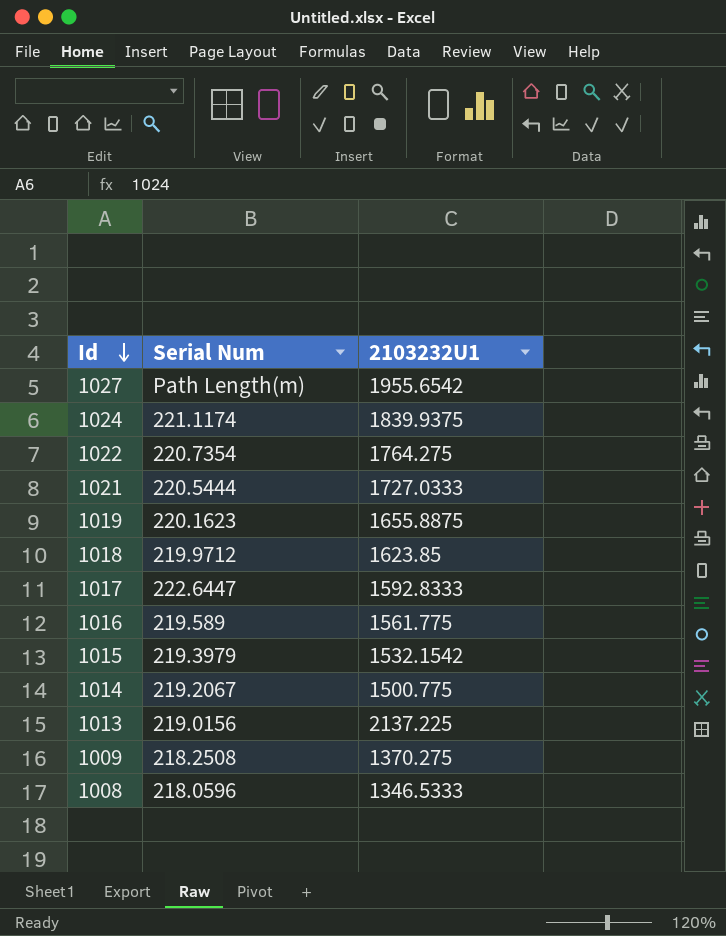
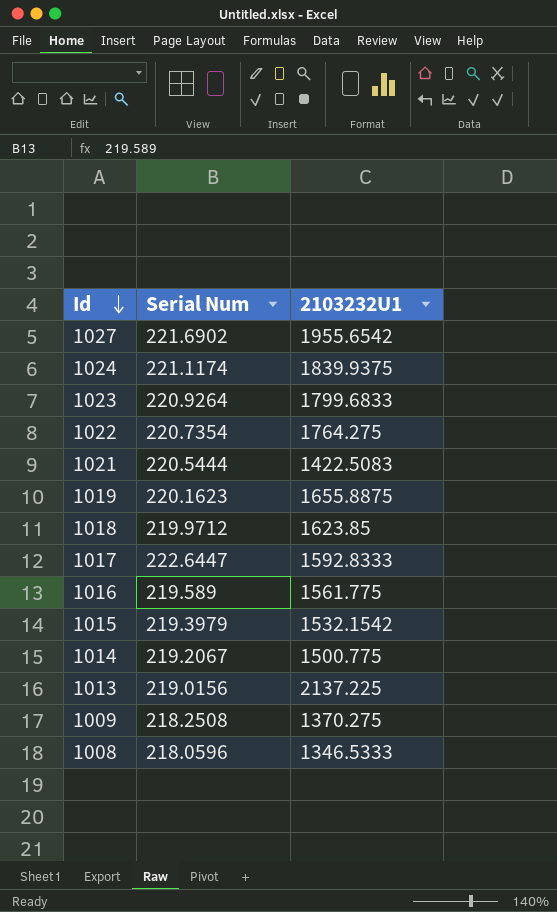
1027 | Serial Num: Path Length(m) -> 221.6902
row 1023: none -> 220.9264 | 1799.6833
1021 | 2103232U1: 1727.0333 -> 1422.5083

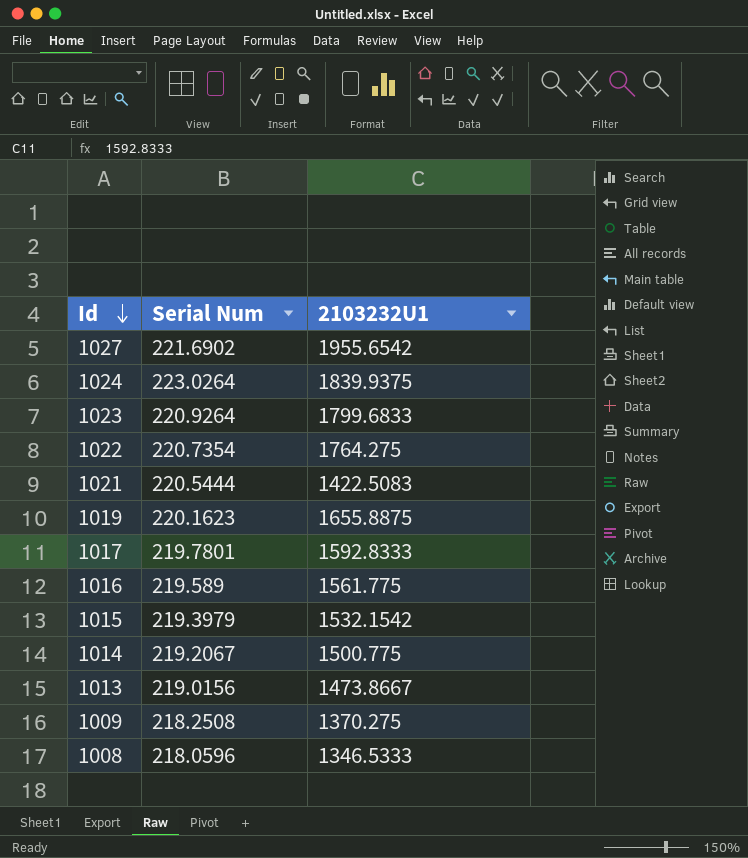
row 1018: 219.9712 | 1623.85 -> none
1024 | Serial Num: 221.1174 -> 223.0264
1017 | Serial Num: 222.6447 -> 219.7801
1013 | 2103232U1: 2137.225 -> 1473.8667

